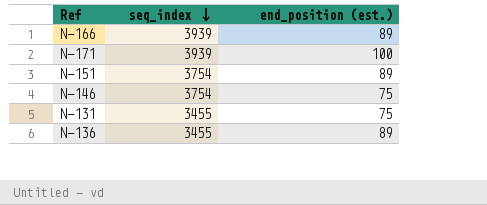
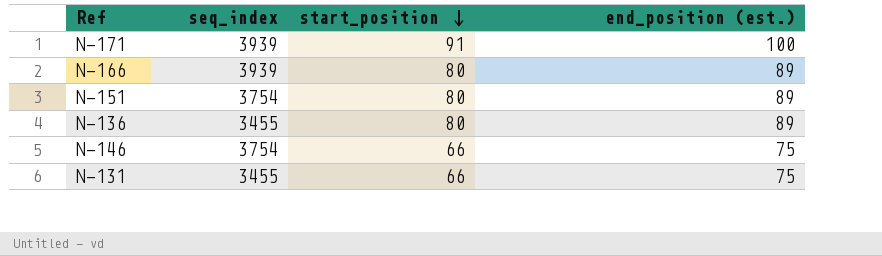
row order: seq_index descending -> start_position descending
column start_position | position: none -> 3

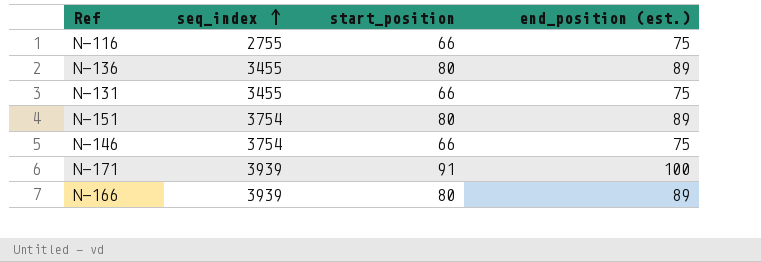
row order: start_position descending -> seq_index ascending
row N-116: none -> 2755 | 66 | 75

